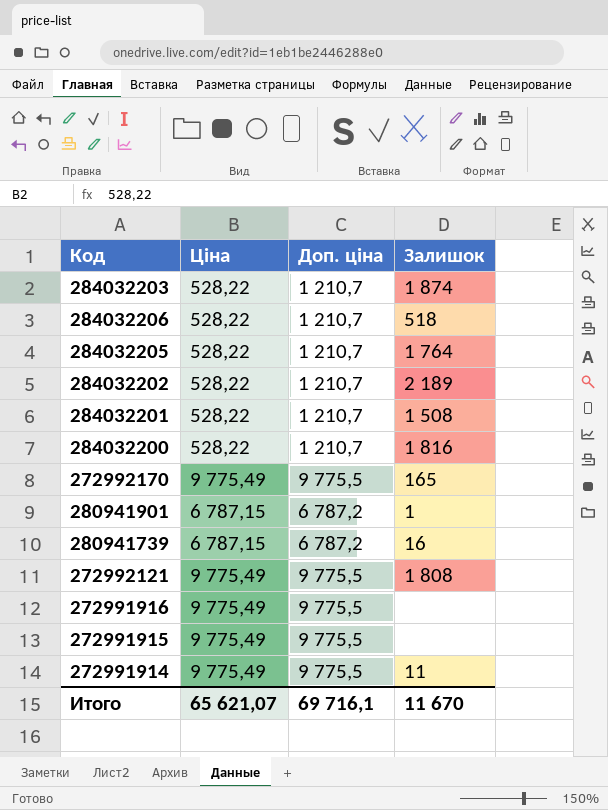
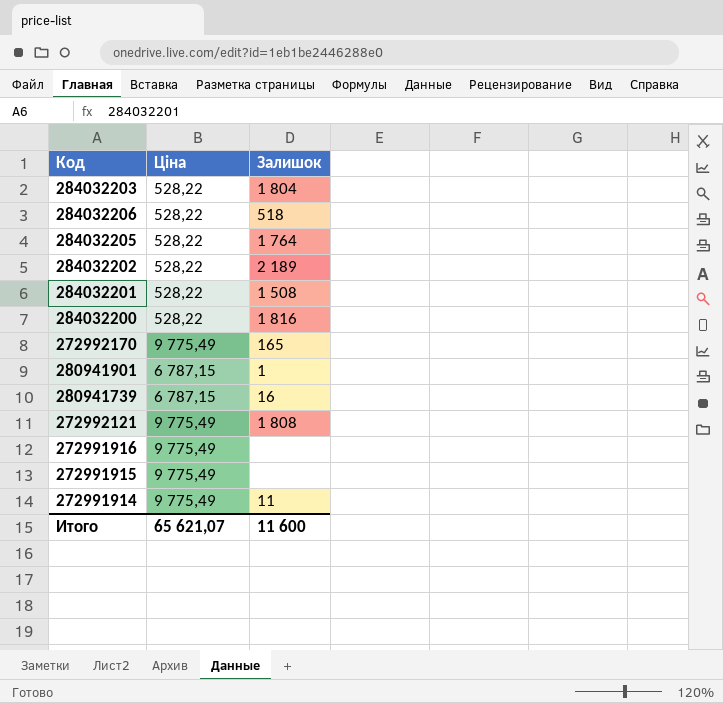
column Доп. ціна | position: 3 -> none
284032203 | Залишок: 1 874 -> 1 804
Итого | Залишок: 11 670 -> 11 600

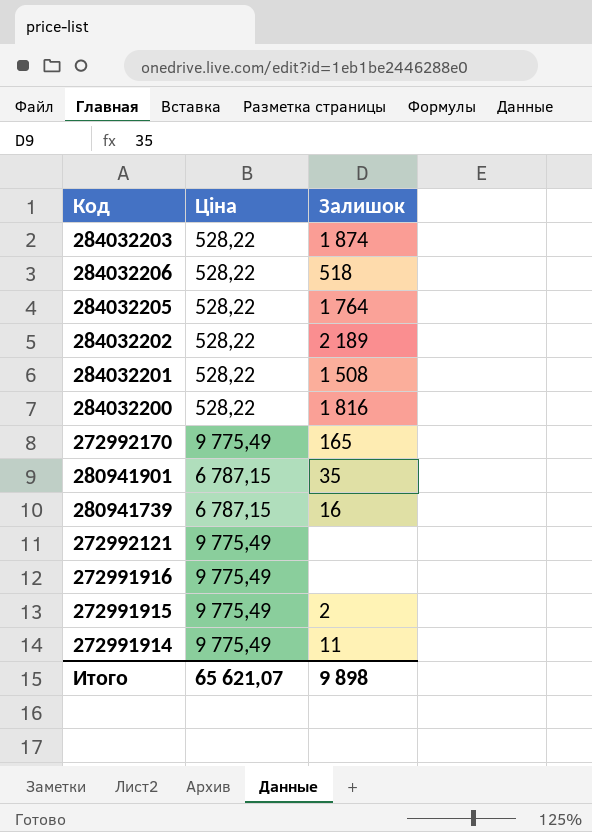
284032203 | Залишок: 1 804 -> 1 874
280941901 | Залишок: 1 -> 35
272992121 | Залишок: 1 808 -> none
272991915 | Залишок: none -> 2
Итого | Залишок: 11 600 -> 9 898

